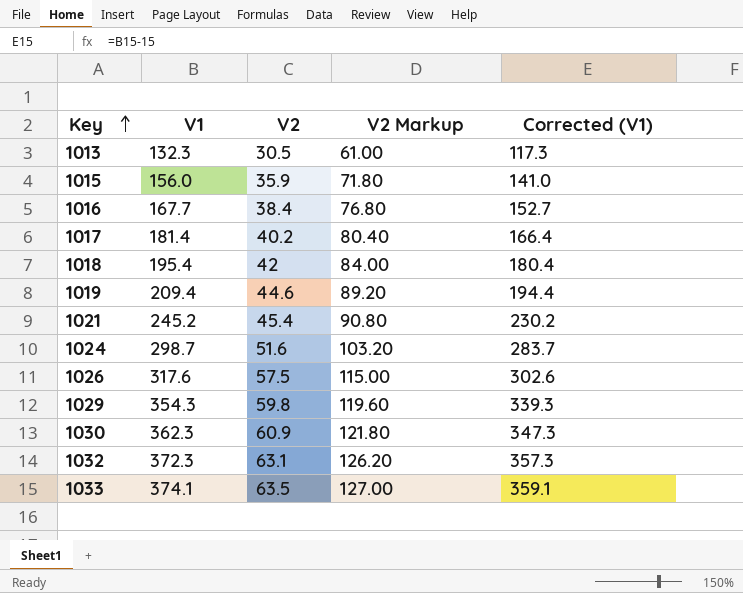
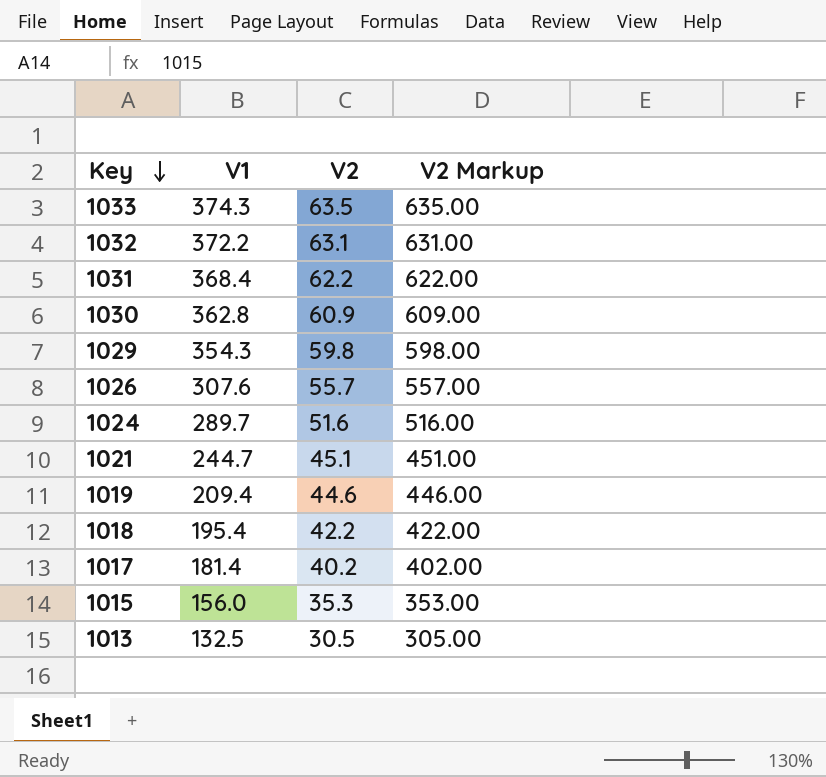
row order: Key ascending -> Key descending
column Corrected (V1) | formula: [V1] - 15 -> none
column V2 Markup | formula: [V2] * 2 -> [V2] * 10
row 1016: 167.7 | 38.4 | 76.80 | 152.7 -> none
1033 | V1: 374.1 -> 374.3
1032 | V1: 372.3 -> 372.2
row 1031: none -> 368.4 | 62.2 | 622.00
1030 | V1: 362.3 -> 362.8
1026 | V1: 317.6 -> 307.6
1026 | V2: 57.5 -> 55.7
1024 | V1: 298.7 -> 289.7
1021 | V1: 245.2 -> 244.7
1021 | V2: 45.4 -> 45.1
1018 | V2: 42 -> 42.2
1015 | V2: 35.9 -> 35.3
1013 | V1: 132.3 -> 132.5

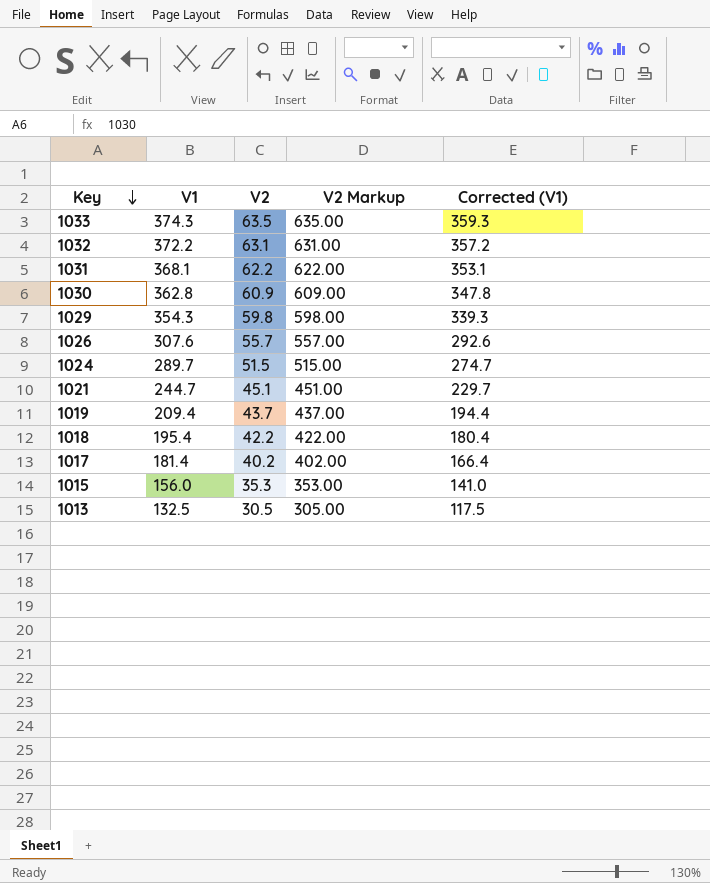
column Corrected (V1) | formula: none -> [V1] - 15
1031 | V1: 368.4 -> 368.1
1024 | V2: 51.6 -> 51.5
1024 | V2 Markup: 516.00 -> 515.00
1019 | V2: 44.6 -> 43.7
1019 | V2 Markup: 446.00 -> 437.00

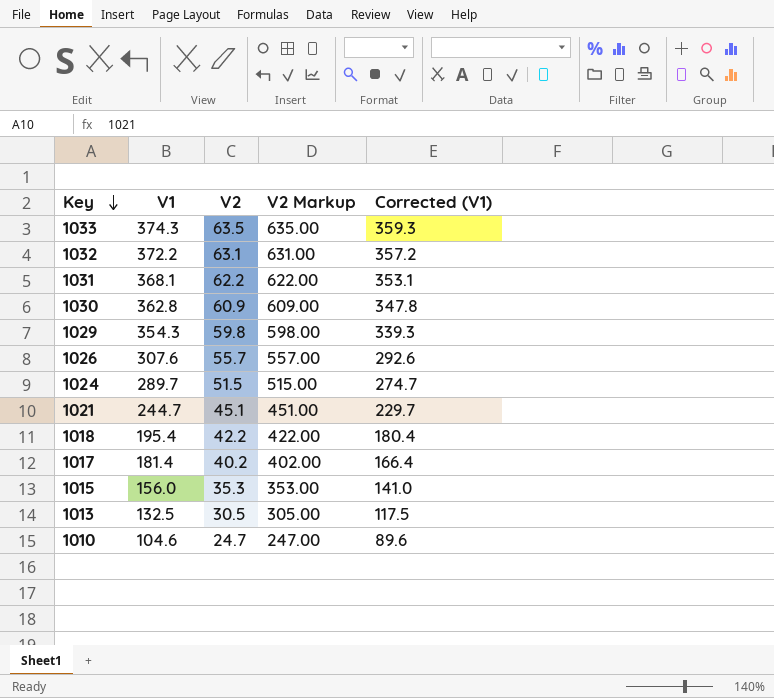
row 1019: 209.4 | 43.7 | 437.00 | 194.4 -> none
row 1010: none -> 104.6 | 24.7 | 247.00 | 89.6

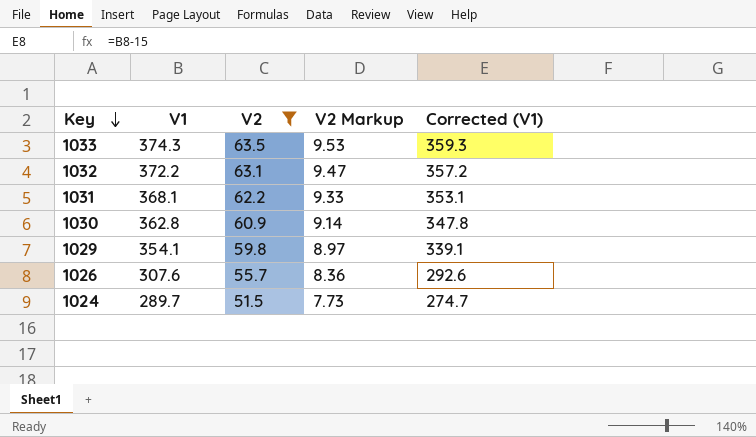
filter: none -> V2 >= 51.5
column V2 Markup | formula: [V2] * 10 -> [V2] * 0.15
1029 | V1: 354.3 -> 354.1
1029 | Corrected (V1): 339.3 -> 339.1

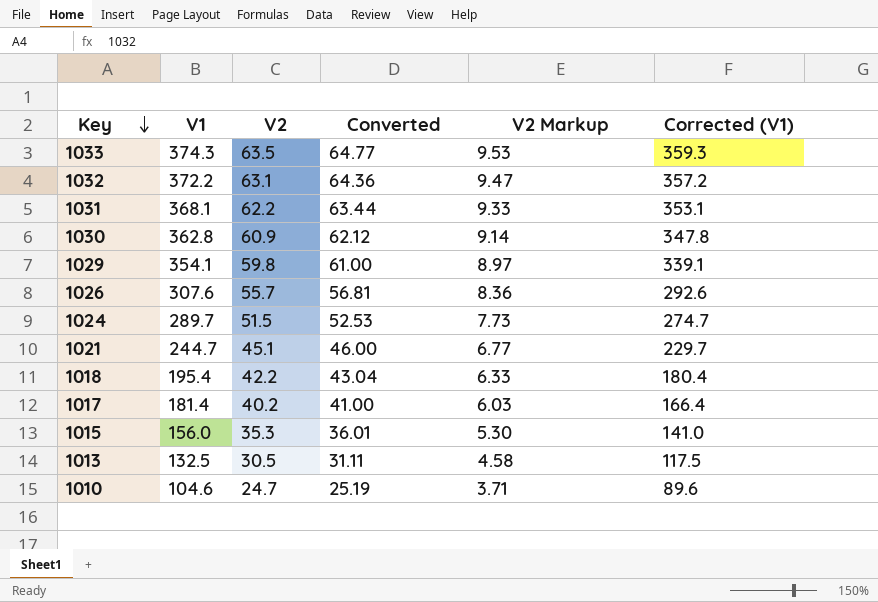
filter: V2 >= 51.5 -> none
column Converted | formula: none -> [V2] * 1.02

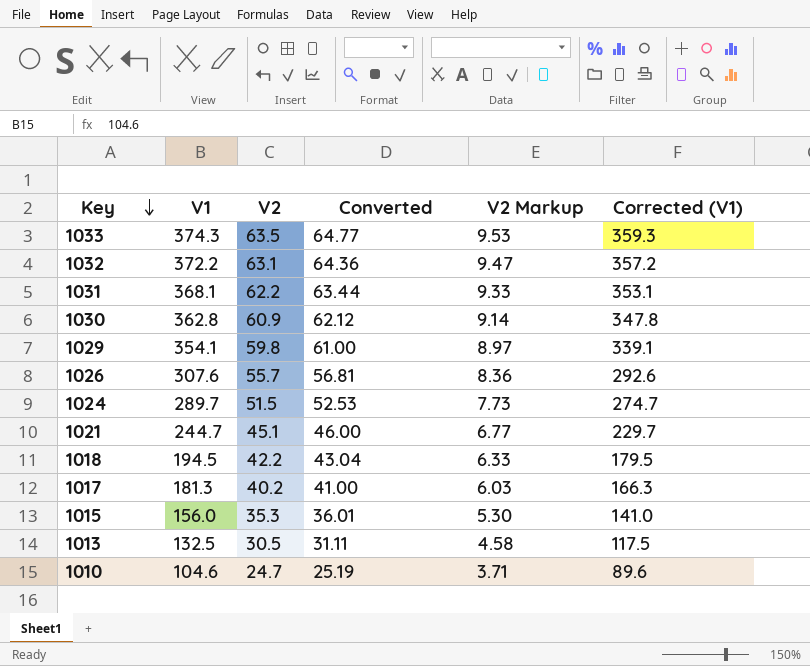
1018 | V1: 195.4 -> 194.5
1018 | Corrected (V1): 180.4 -> 179.5
1017 | V1: 181.4 -> 181.3
1017 | Corrected (V1): 166.4 -> 166.3

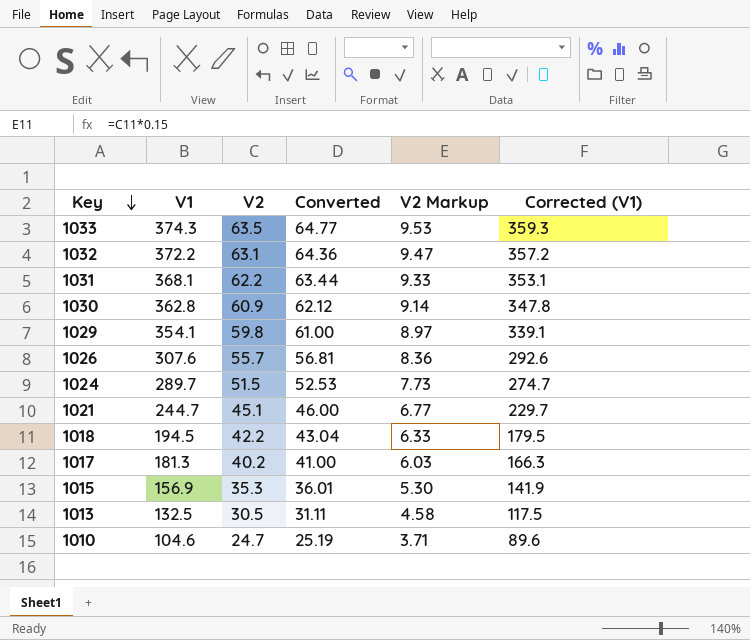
1015 | V1: 156.0 -> 156.9
1015 | Corrected (V1): 141.0 -> 141.9

